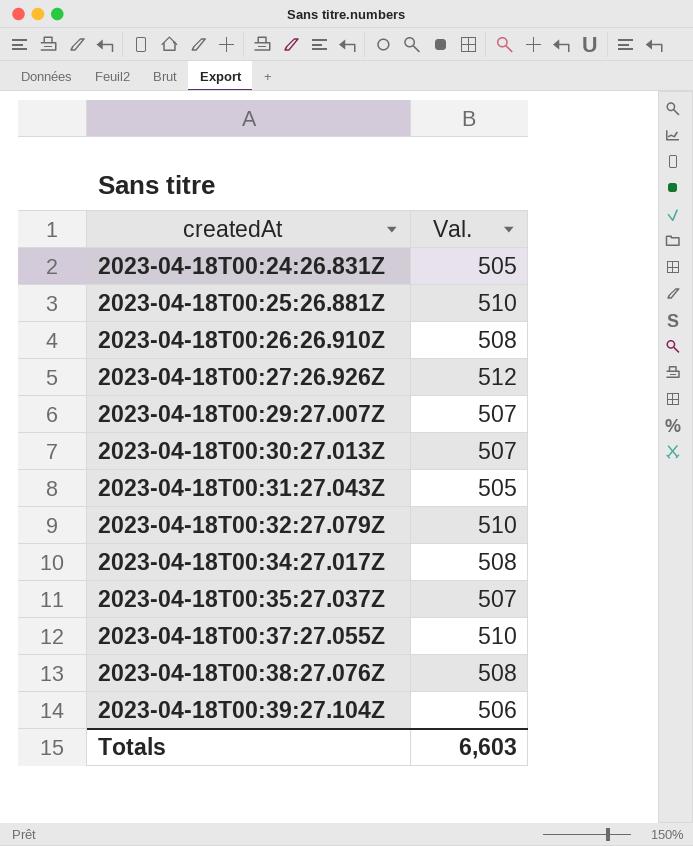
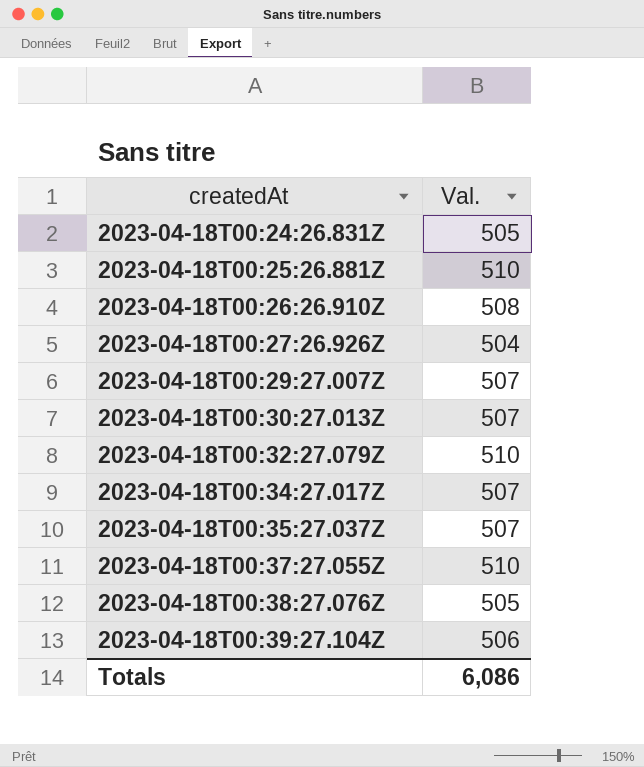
row 2023-04-18T00:31:27.043Z: 505 -> none
2023-04-18T00:27:26.926Z | Val.: 512 -> 504
2023-04-18T00:34:27.017Z | Val.: 508 -> 507
2023-04-18T00:38:27.076Z | Val.: 508 -> 505
Totals | Val.: 6,603 -> 6,086

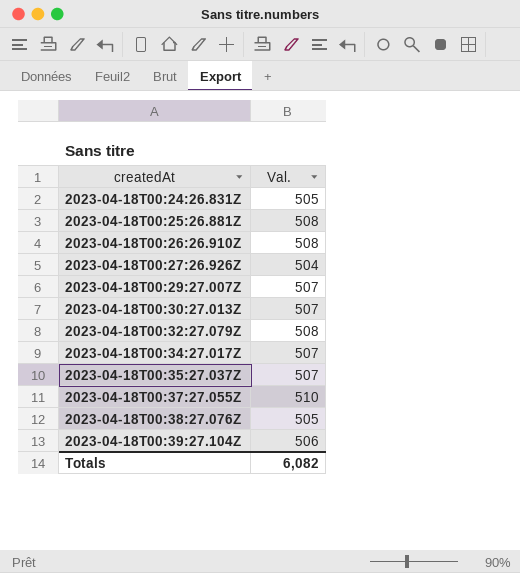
2023-04-18T00:25:26.881Z | Val.: 510 -> 508
2023-04-18T00:32:27.079Z | Val.: 510 -> 508
Totals | Val.: 6,086 -> 6,082

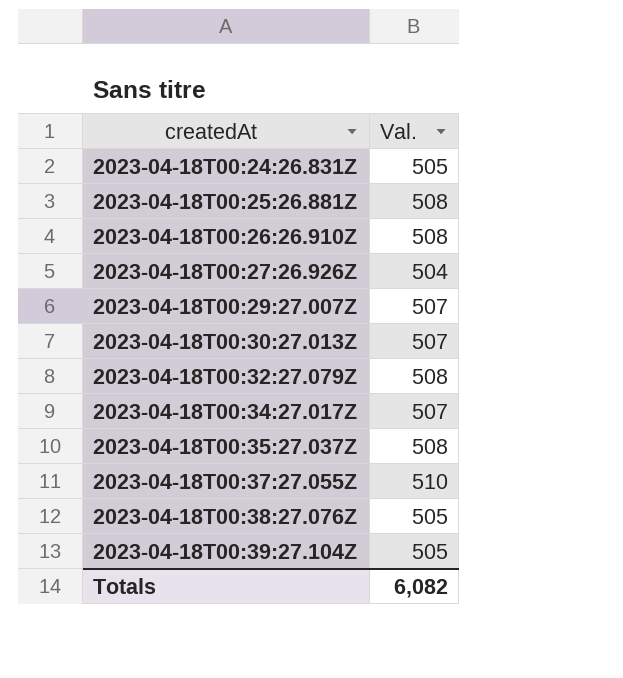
2023-04-18T00:35:27.037Z | Val.: 507 -> 508
2023-04-18T00:39:27.104Z | Val.: 506 -> 505

